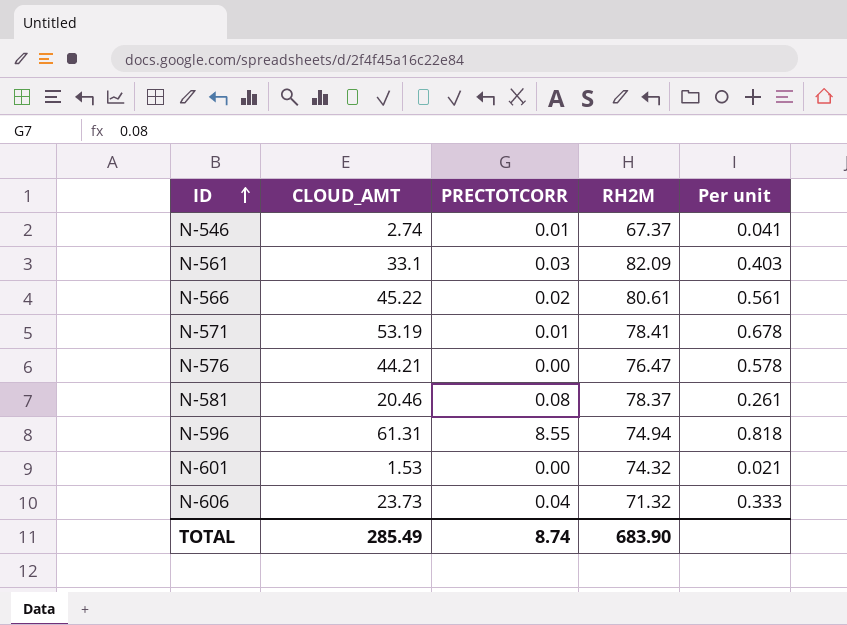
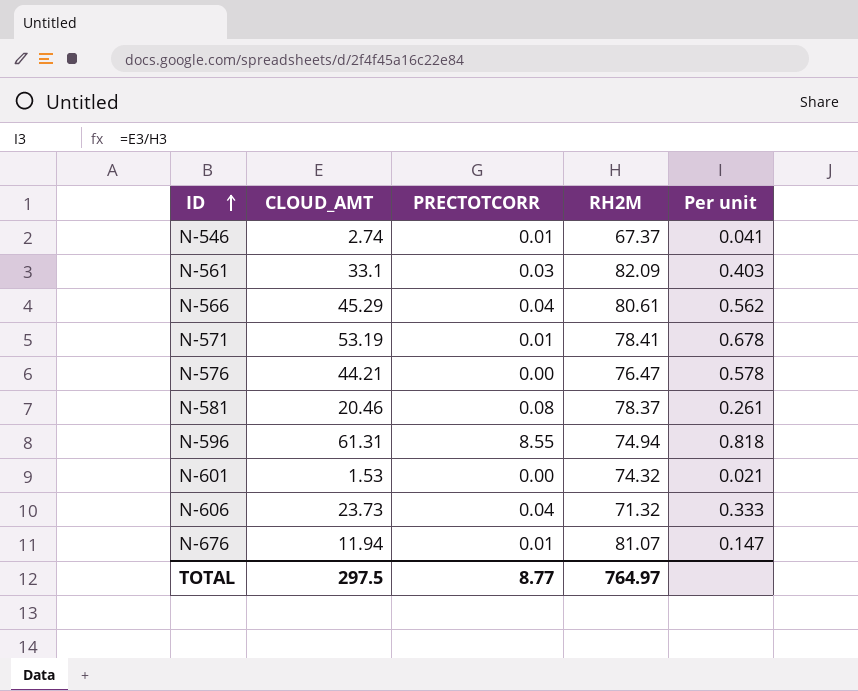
N-566 | CLOUD_AMT: 45.22 -> 45.29
N-566 | PRECTOTCORR: 0.02 -> 0.04
N-566 | Per unit: 0.561 -> 0.562
row N-676: none -> 11.94 | 0.01 | 81.07 | 0.147
TOTAL | CLOUD_AMT: 285.49 -> 297.5
TOTAL | PRECTOTCORR: 8.74 -> 8.77
TOTAL | RH2M: 683.90 -> 764.97

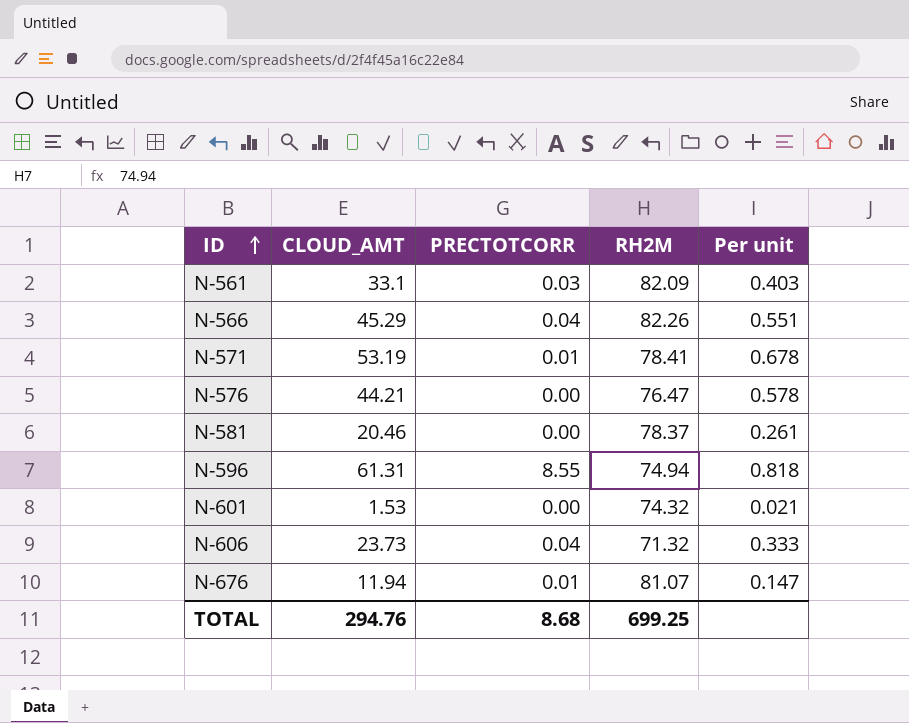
row N-546: 2.74 | 0.01 | 67.37 | 0.041 -> none
N-566 | RH2M: 80.61 -> 82.26
N-566 | Per unit: 0.562 -> 0.551
N-581 | PRECTOTCORR: 0.08 -> 0.00
TOTAL | CLOUD_AMT: 297.5 -> 294.76
TOTAL | PRECTOTCORR: 8.77 -> 8.68
TOTAL | RH2M: 764.97 -> 699.25

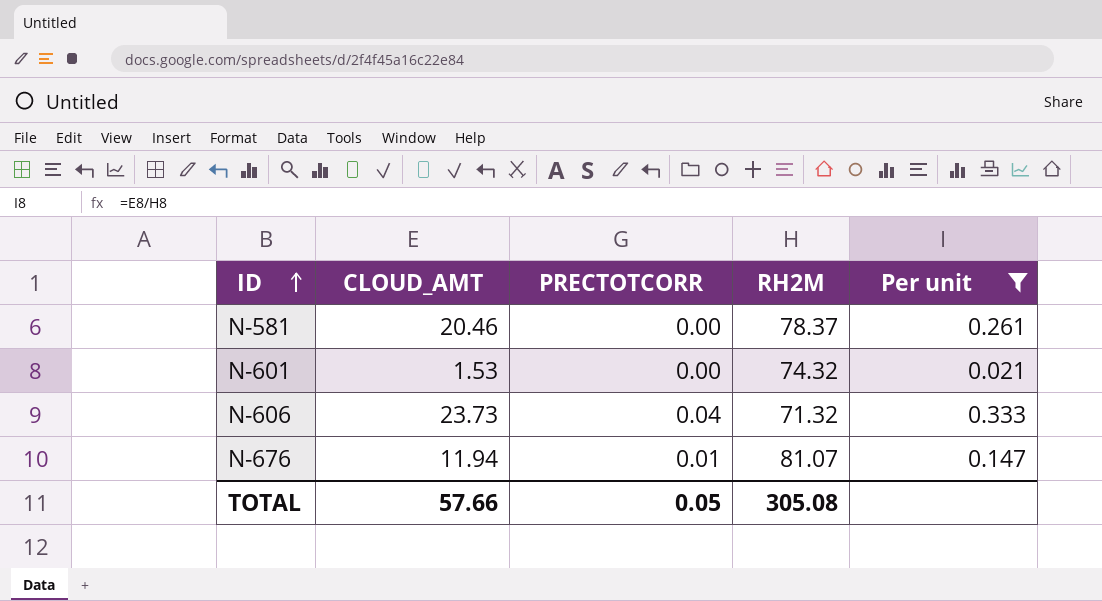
filter: none -> Per unit <= 0.333
TOTAL | CLOUD_AMT: 294.76 -> 57.66
TOTAL | PRECTOTCORR: 8.68 -> 0.05
TOTAL | RH2M: 699.25 -> 305.08

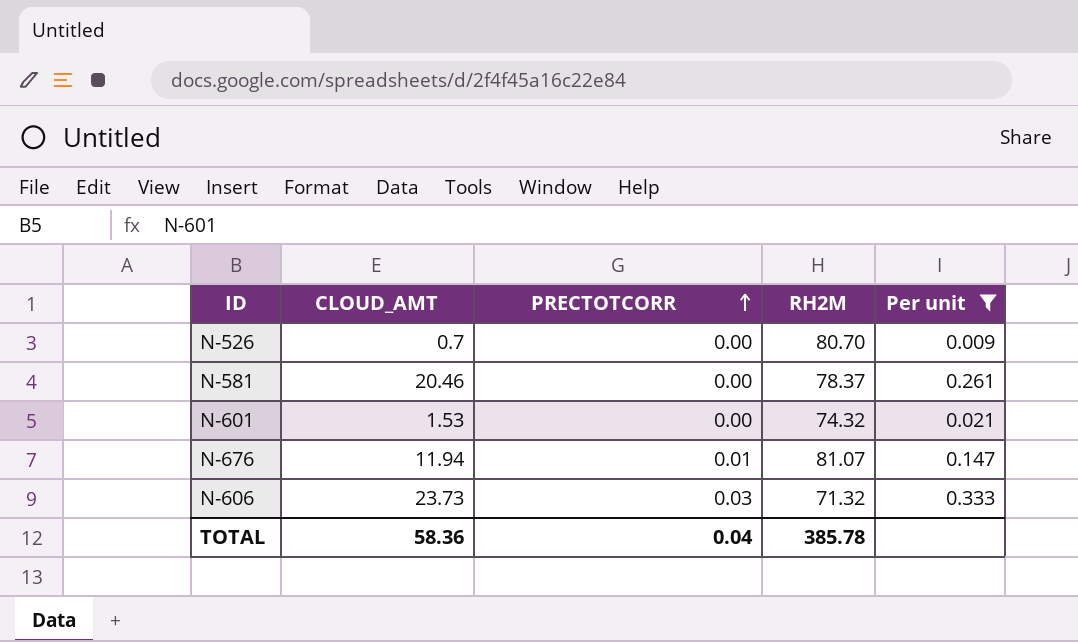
row order: ID ascending -> PRECTOTCORR ascending
row N-526: none -> 0.7 | 0.00 | 80.70 | 0.009
N-606 | PRECTOTCORR: 0.04 -> 0.03
TOTAL | CLOUD_AMT: 57.66 -> 58.36
TOTAL | PRECTOTCORR: 0.05 -> 0.04
TOTAL | RH2M: 305.08 -> 385.78

